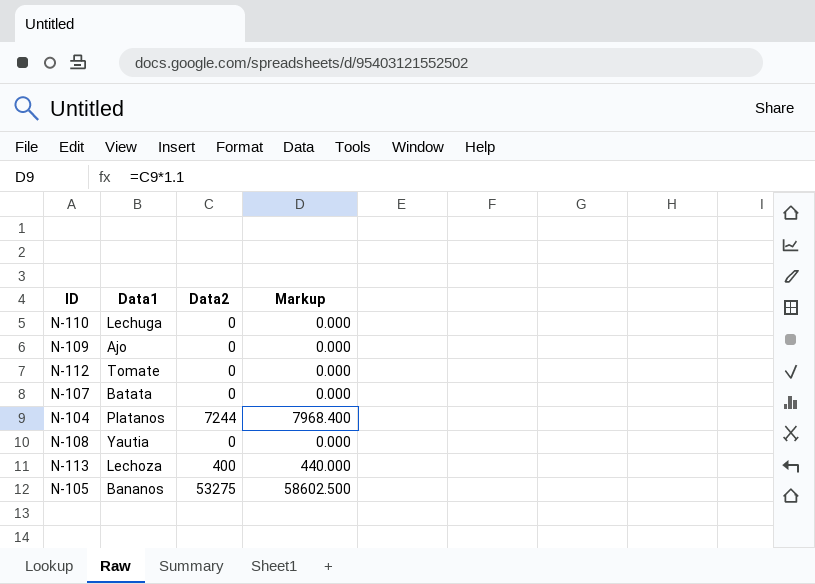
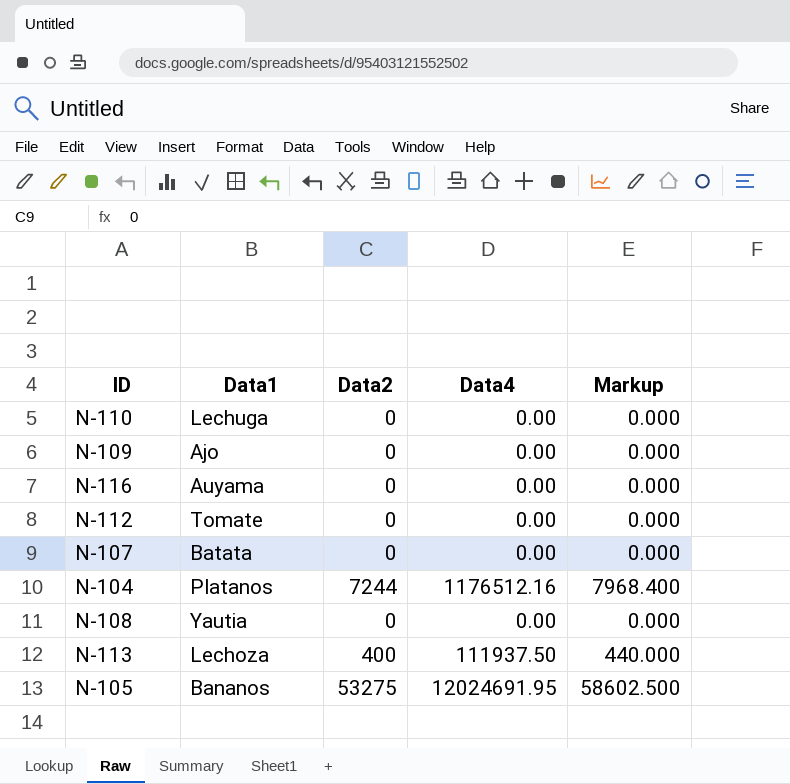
column Data4 | position: none -> 4
row N-116: none -> Auyama | 0 | 0.00 | 0.000

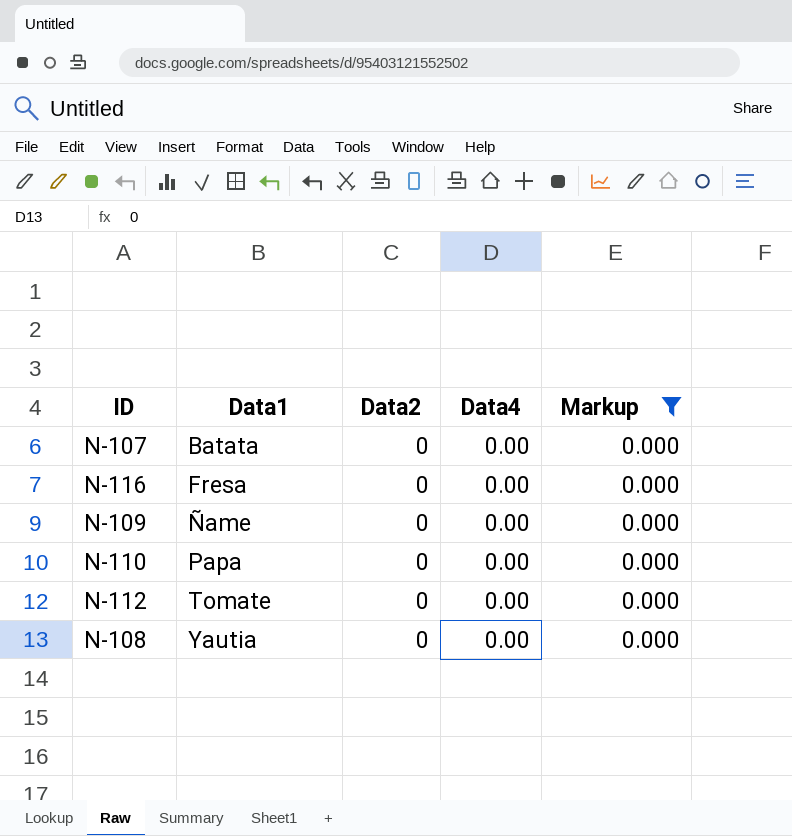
filter: none -> Markup = 0.000
row order: none -> Data1 ascending
N-116 | Data1: Auyama -> Fresa
N-109 | Data1: Ajo -> Ñame
N-110 | Data1: Lechuga -> Papa

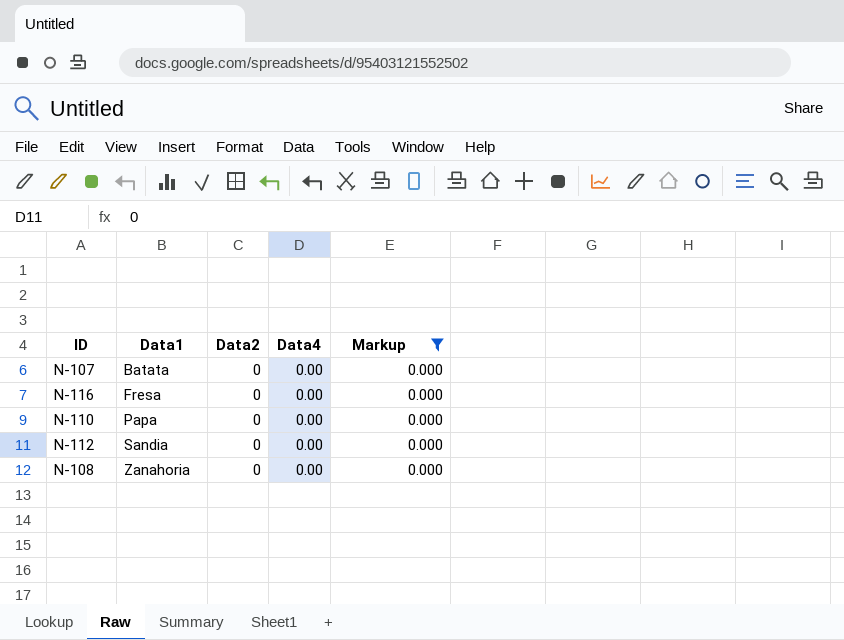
row N-109: Ñame | 0 | 0.00 | 0.000 -> none
N-112 | Data1: Tomate -> Sandia
N-108 | Data1: Yautia -> Zanahoria

